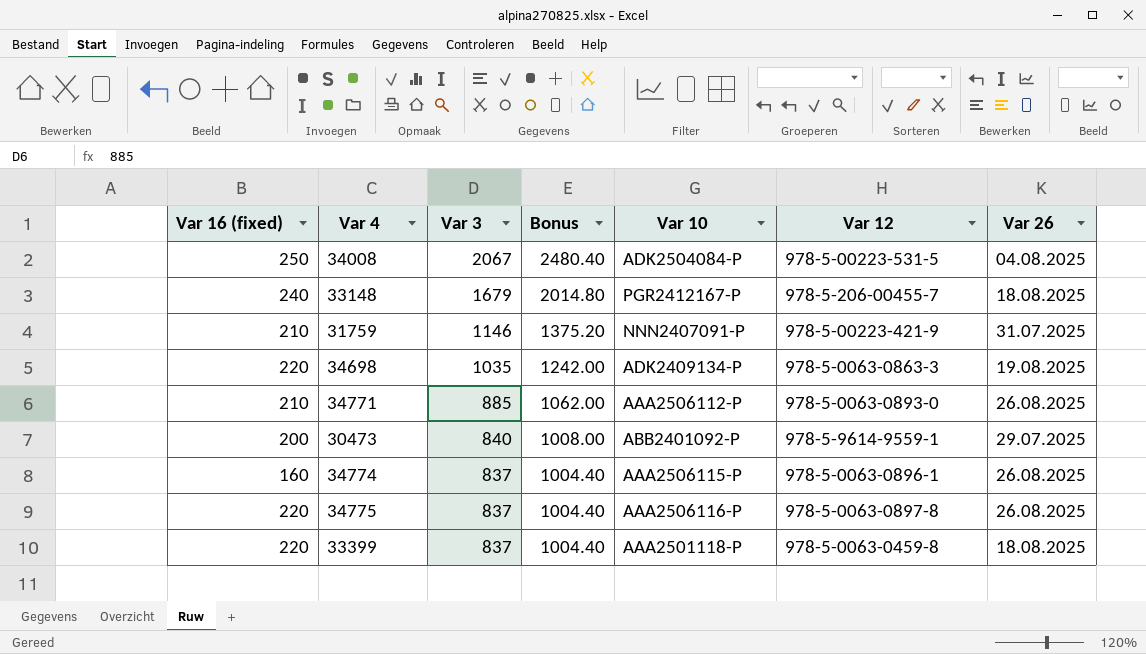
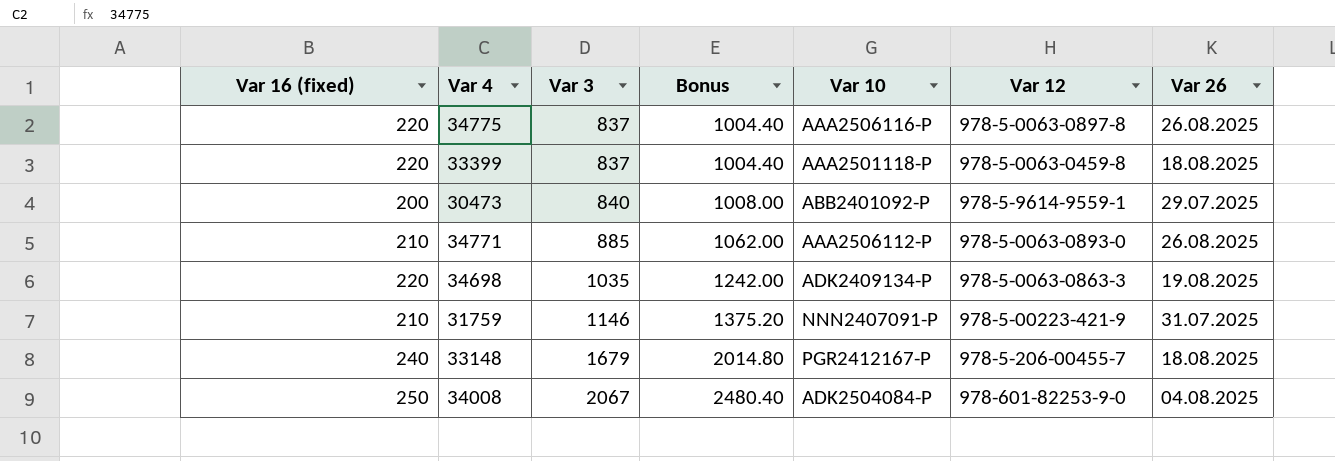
row order: Var 3 descending -> Var 3 ascending
row 34774: 160 | 837 | 1004.40 | AAA2506115-P | 978-5-0063-0896-1 | 26.08.2025 -> none
34008 | Var 12: 978-5-00223-531-5 -> 978-601-82253-9-0

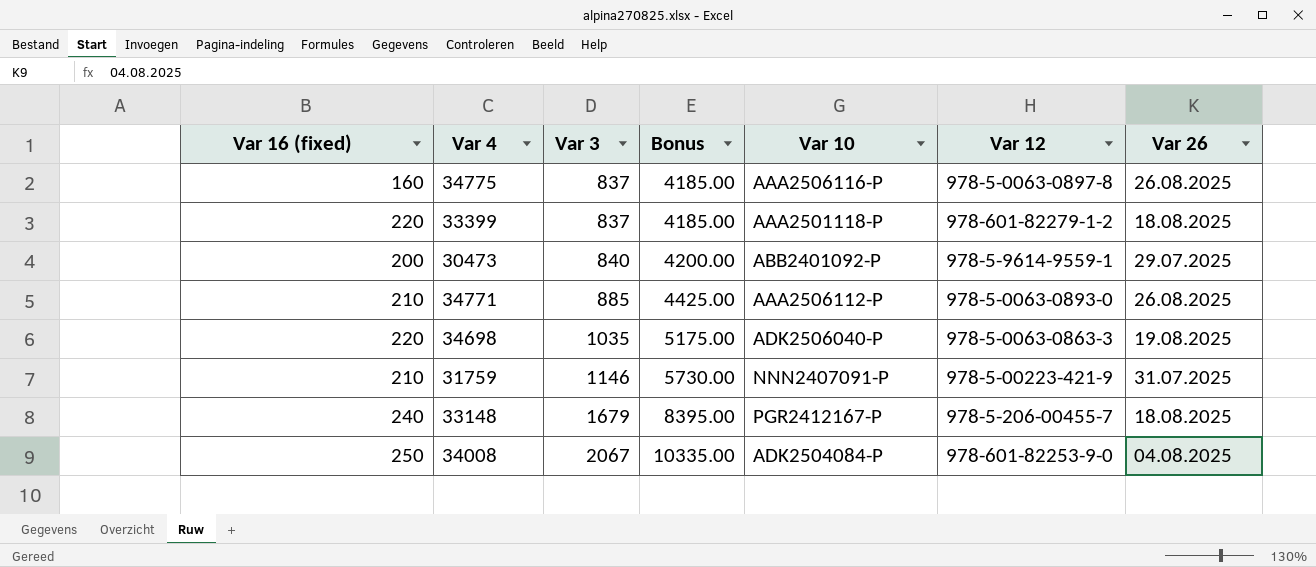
column Bonus | formula: [Var 3] * 1.2 -> [Var 3] * 5
34775 | Var 16 (fixed): 220 -> 160
33399 | Var 12: 978-5-0063-0459-8 -> 978-601-82279-1-2
34698 | Var 10: ADK2409134-P -> ADK2506040-P

